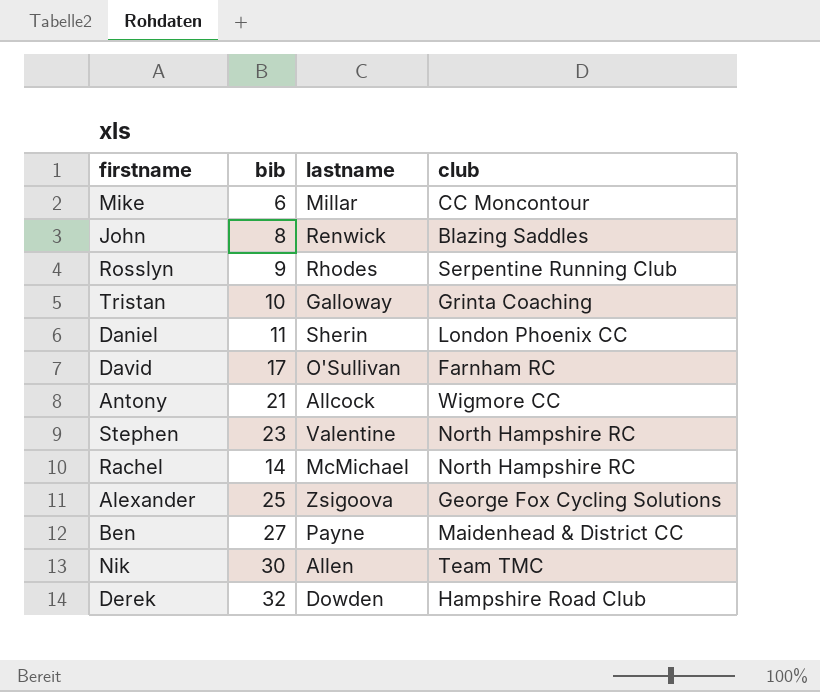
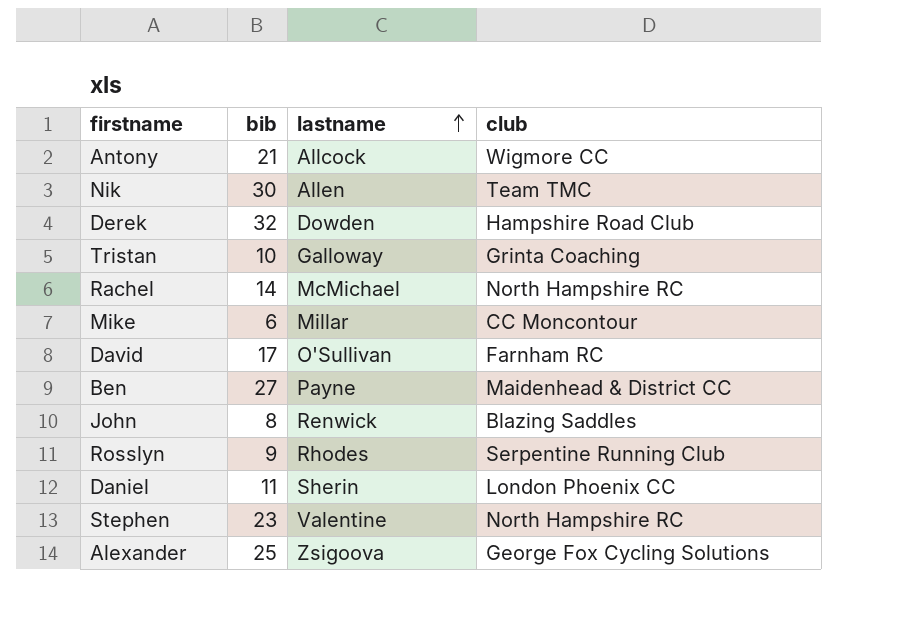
row order: none -> lastname ascending

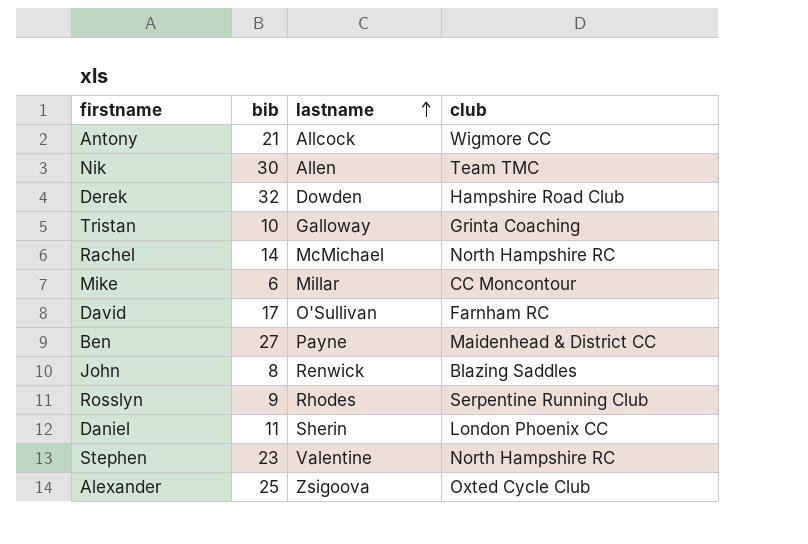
Alexander | club: George Fox Cycling Solutions -> Oxted Cycle Club

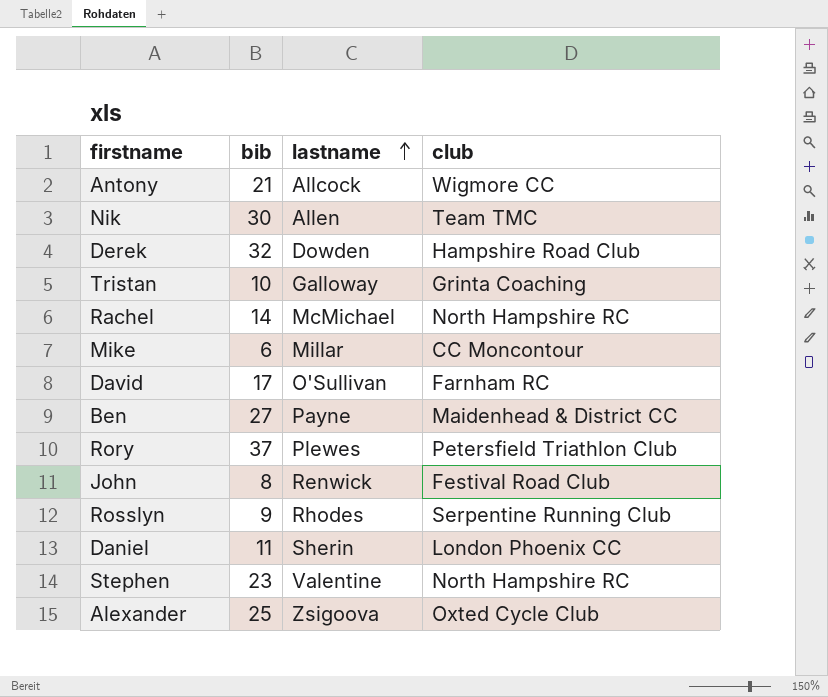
row Rory: none -> 37 | Plewes | Petersfield Triathlon Club
John | club: Blazing Saddles -> Festival Road Club

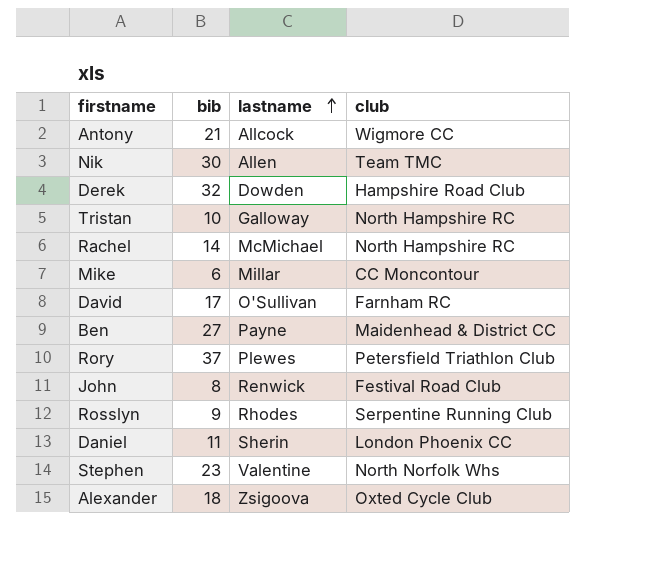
Tristan | club: Grinta Coaching -> North Hampshire RC
Stephen | club: North Hampshire RC -> North Norfolk Whs
Alexander | bib: 25 -> 18

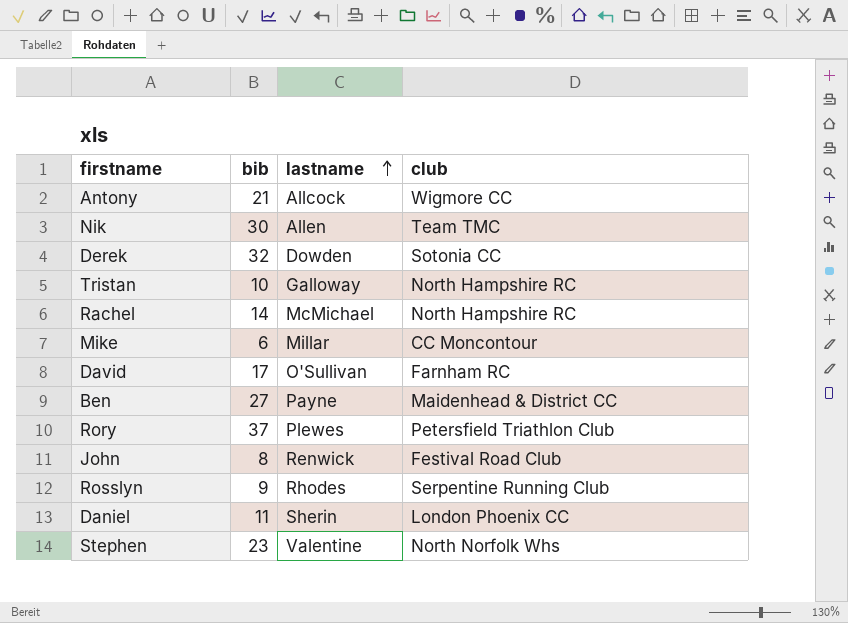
row Alexander: 18 | Zsigoova | Oxted Cycle Club -> none
Derek | club: Hampshire Road Club -> Sotonia CC

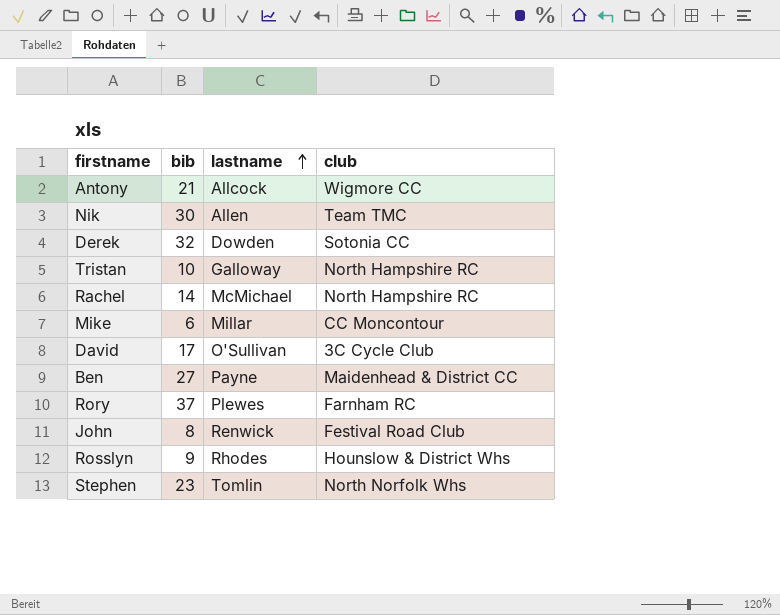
row Daniel: 11 | Sherin | London Phoenix CC -> none
David | club: Farnham RC -> 3C Cycle Club
Rory | club: Petersfield Triathlon Club -> Farnham RC
Rosslyn | club: Serpentine Running Club -> Hounslow & District Whs
Stephen | lastname: Valentine -> Tomlin

